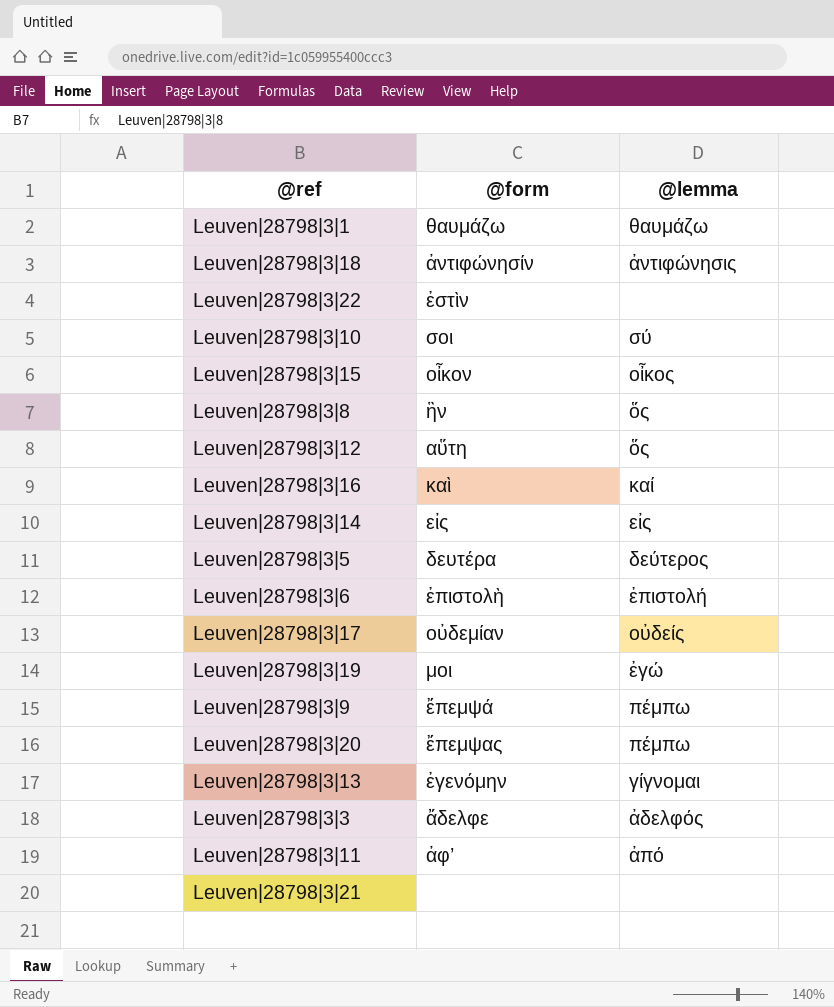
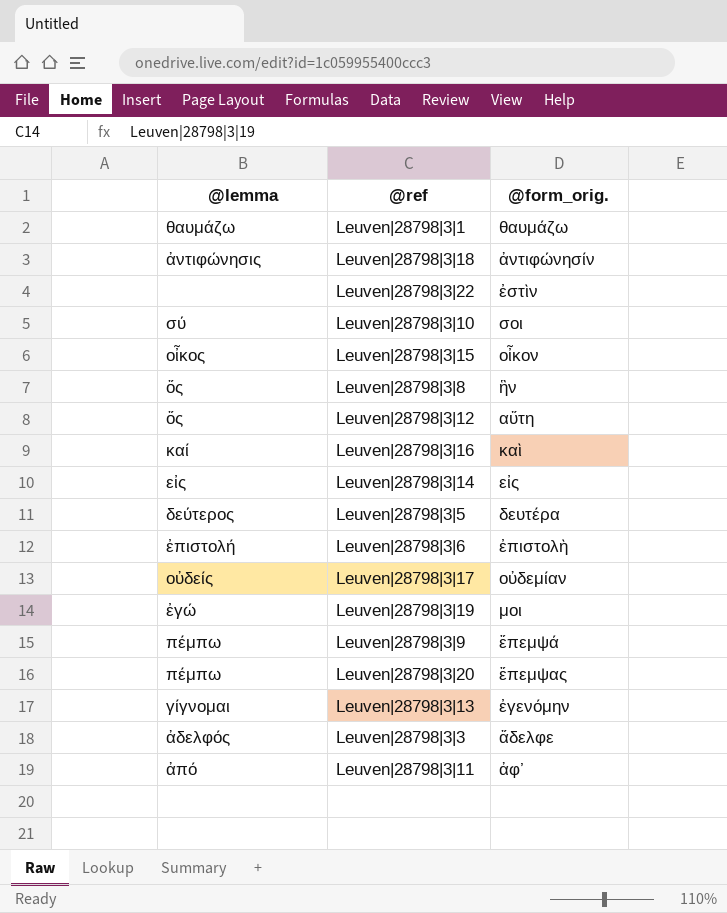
column @lemma | position: 3 -> 1
column name: @form -> @form_orig.
row Leuven|28798|3|21: none | none -> none

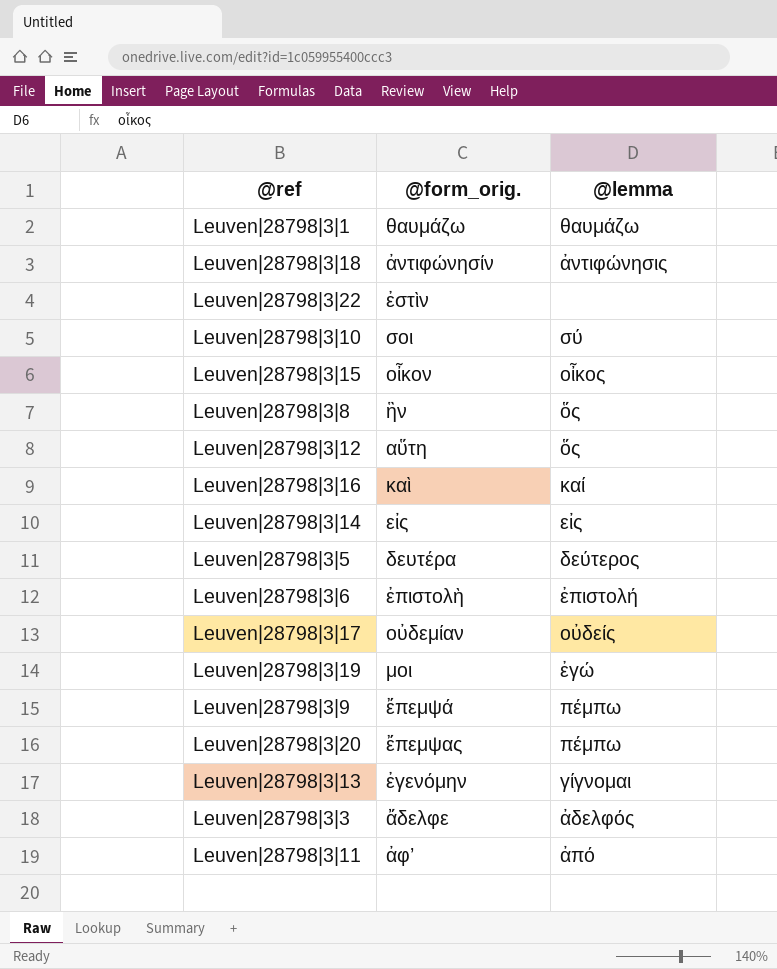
column @lemma | position: 1 -> 3

